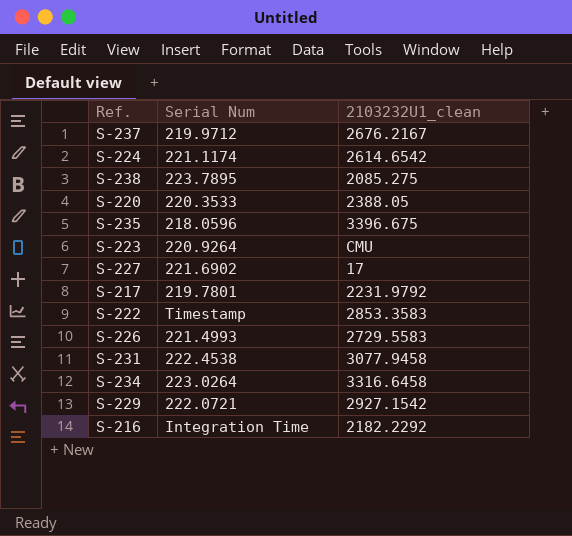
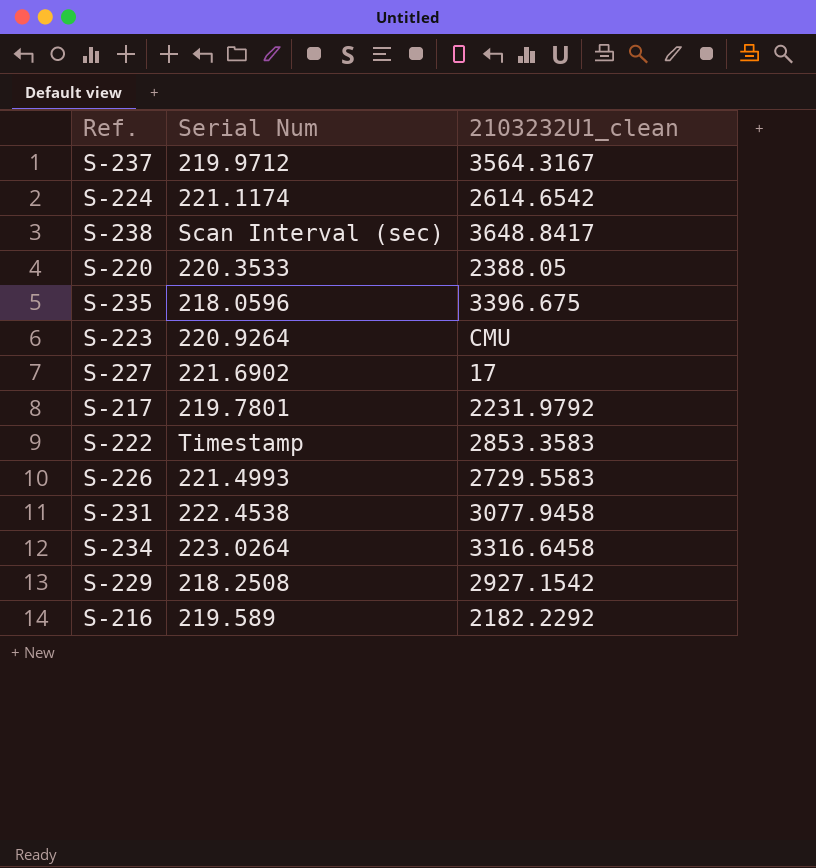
S-237 | 2103232U1_clean: 2676.2167 -> 3564.3167
S-238 | Serial Num: 223.7895 -> Scan Interval (sec)
S-238 | 2103232U1_clean: 2085.275 -> 3648.8417
S-229 | Serial Num: 222.0721 -> 218.2508
S-216 | Serial Num: Integration Time -> 219.589

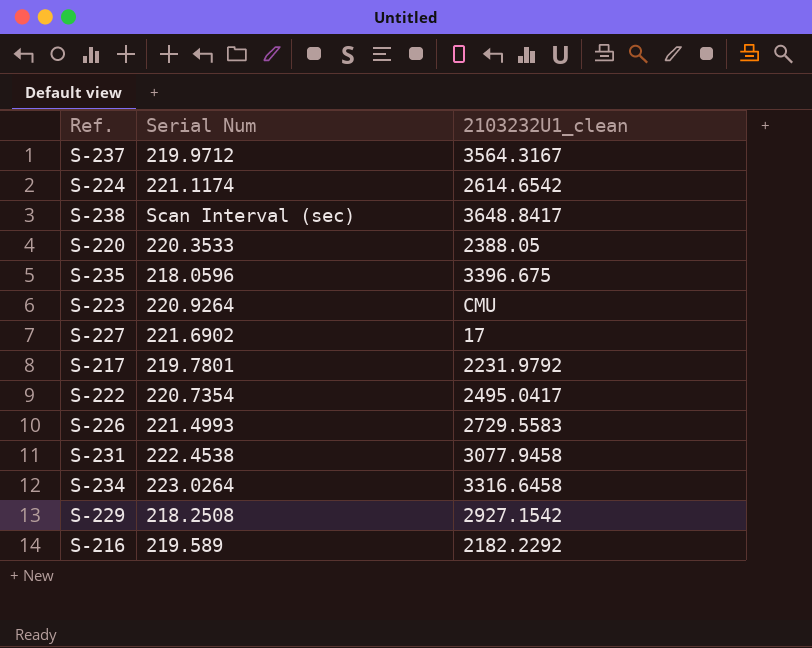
S-222 | Serial Num: Timestamp -> 220.7354
S-222 | 2103232U1_clean: 2853.3583 -> 2495.0417

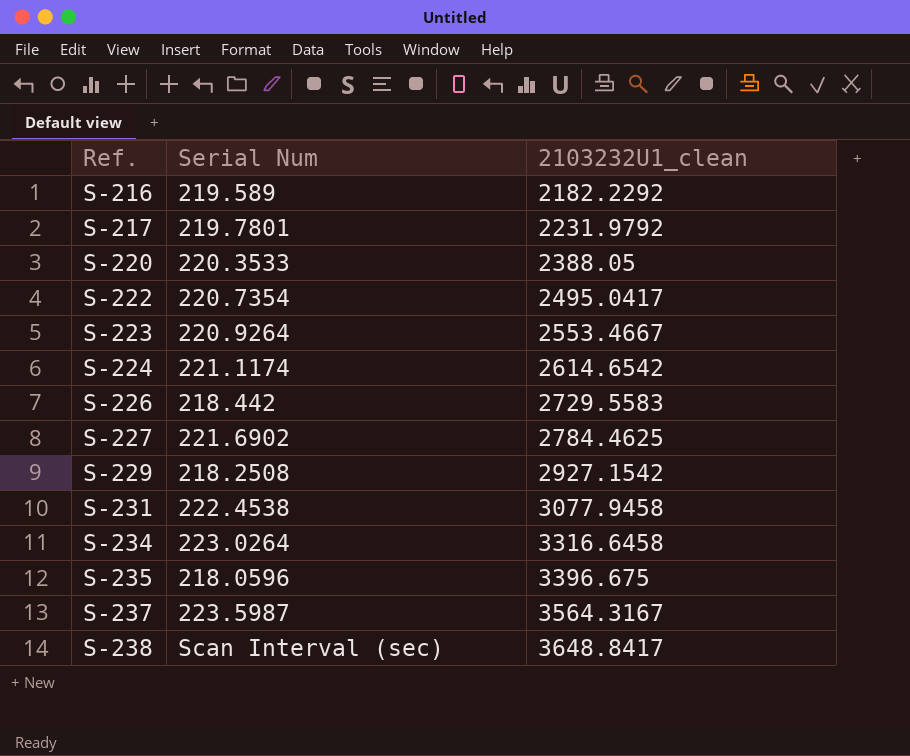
row order: none -> Ref. ascending
S-223 | 2103232U1_clean: CMU -> 2553.4667
S-226 | Serial Num: 221.4993 -> 218.442
S-227 | 2103232U1_clean: 17 -> 2784.4625
S-237 | Serial Num: 219.9712 -> 223.5987

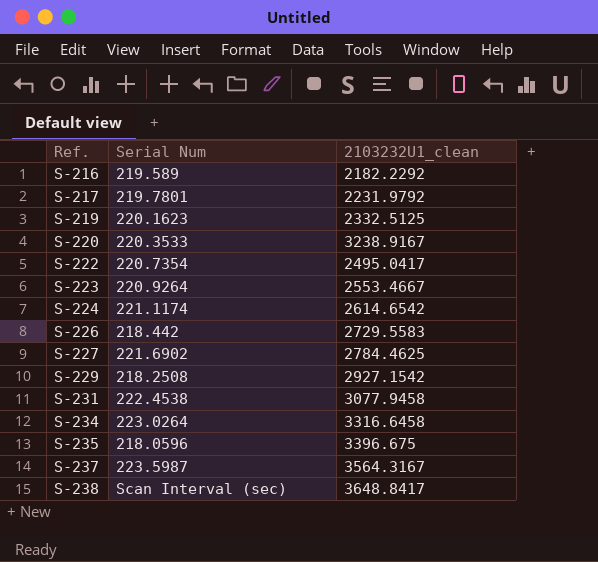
row S-219: none -> 220.1623 | 2332.5125
S-220 | 2103232U1_clean: 2388.05 -> 3238.9167

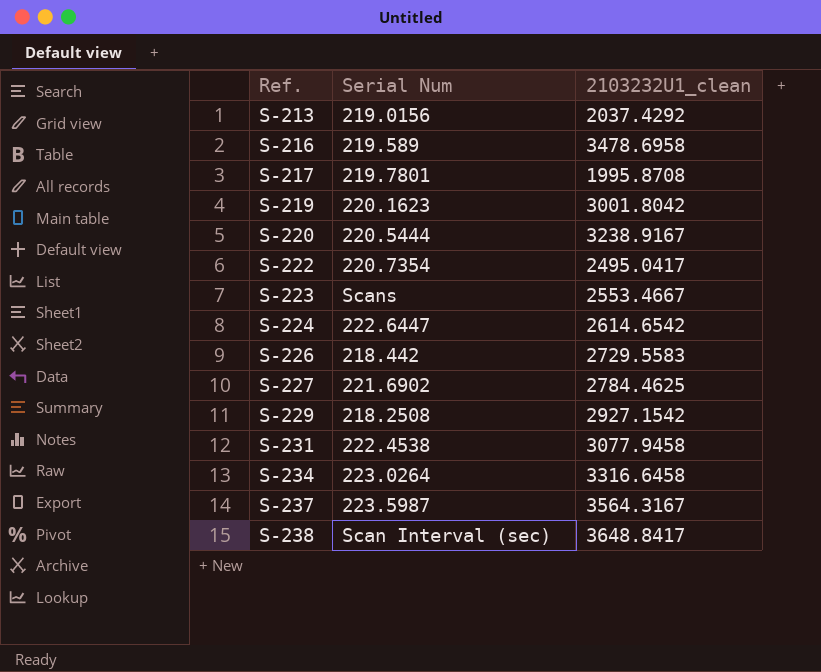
row S-235: 218.0596 | 3396.675 -> none
row S-213: none -> 219.0156 | 2037.4292
S-216 | 2103232U1_clean: 2182.2292 -> 3478.6958
S-217 | 2103232U1_clean: 2231.9792 -> 1995.8708
S-219 | 2103232U1_clean: 2332.5125 -> 3001.8042
S-220 | Serial Num: 220.3533 -> 220.5444
S-223 | Serial Num: 220.9264 -> Scans
S-224 | Serial Num: 221.1174 -> 222.6447

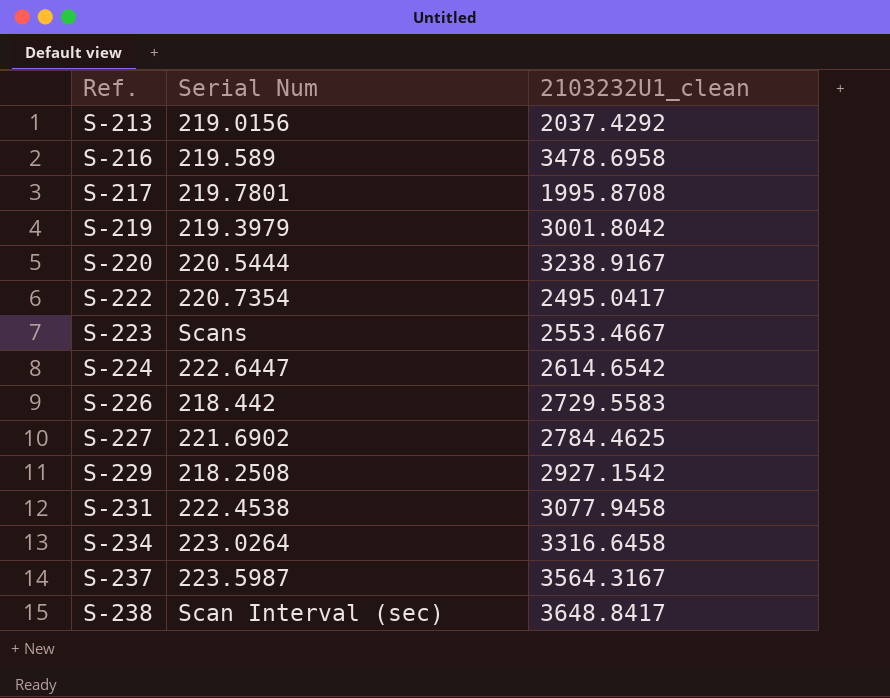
S-219 | Serial Num: 220.1623 -> 219.3979

